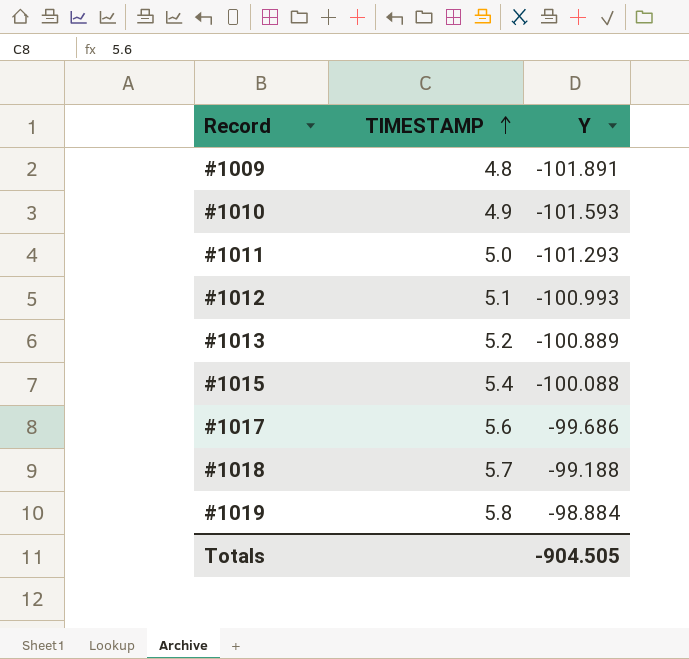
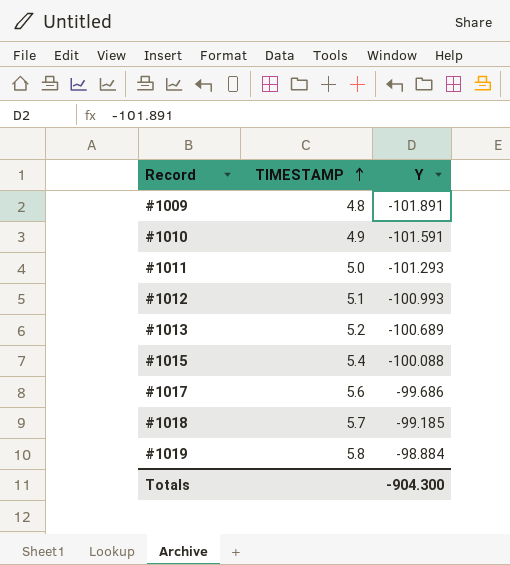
#1010 | Y: -101.593 -> -101.591
#1013 | Y: -100.889 -> -100.689
#1018 | Y: -99.188 -> -99.185
Totals | Y: -904.505 -> -904.300

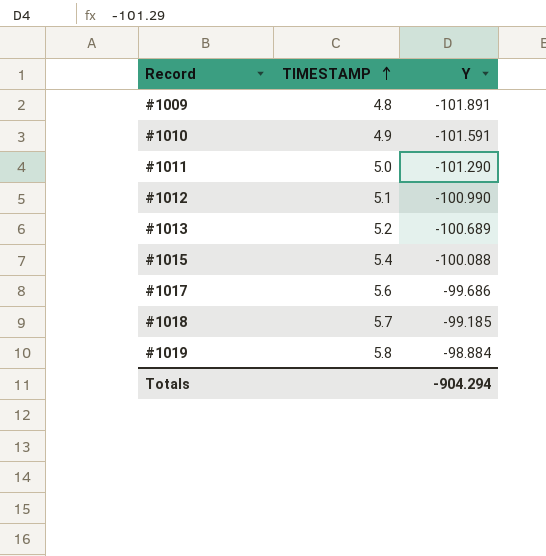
#1011 | Y: -101.293 -> -101.290
#1012 | Y: -100.993 -> -100.990
Totals | Y: -904.300 -> -904.294

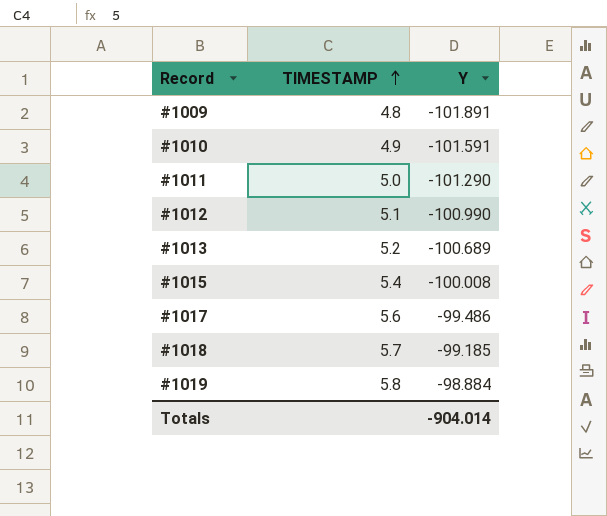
#1015 | Y: -100.088 -> -100.008
#1017 | Y: -99.686 -> -99.486
Totals | Y: -904.294 -> -904.014

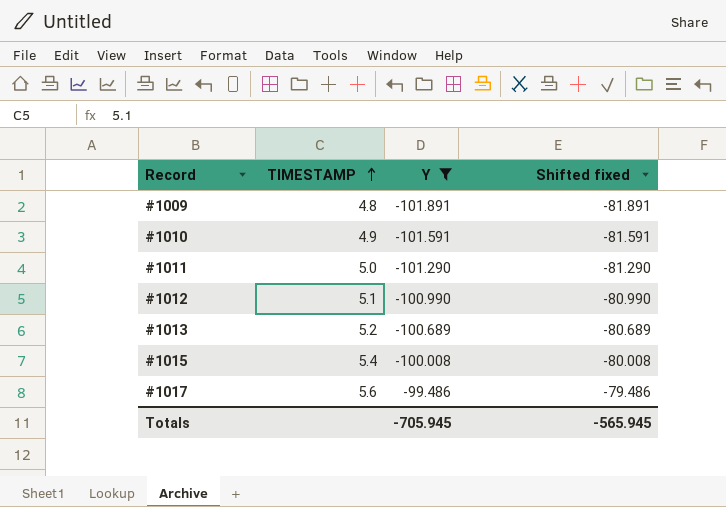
filter: none -> Y <= -99.486
column Shifted fixed | formula: none -> [Y] + 20
Totals | Y: -904.014 -> -705.945

